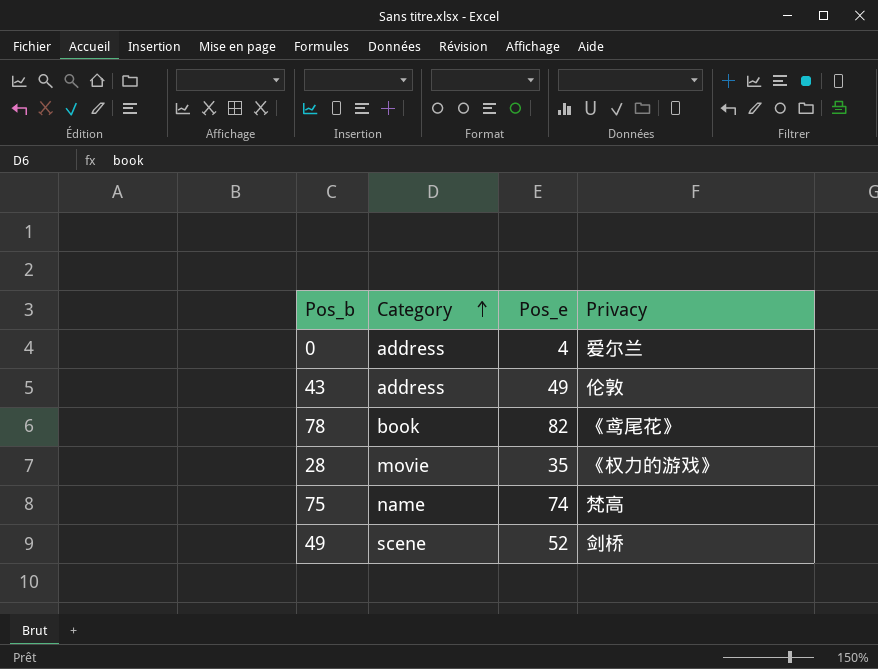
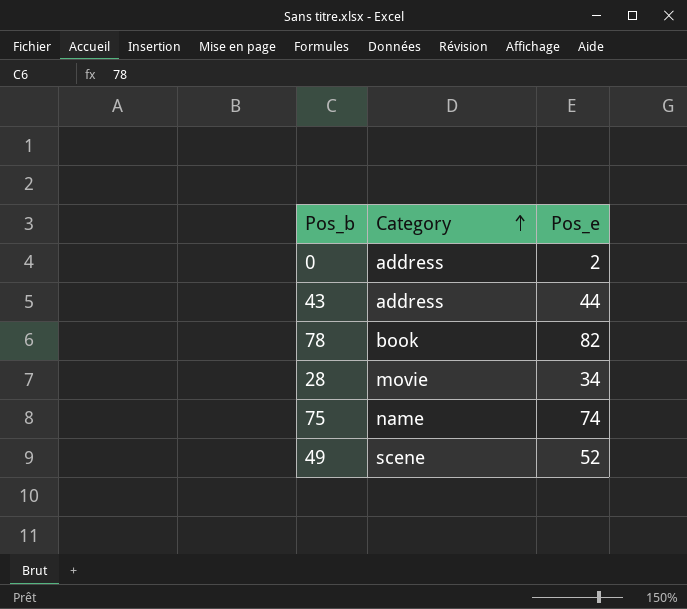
column Privacy | position: 4 -> none
0 | Pos_e: 4 -> 2
43 | Pos_e: 49 -> 44
28 | Pos_e: 35 -> 34

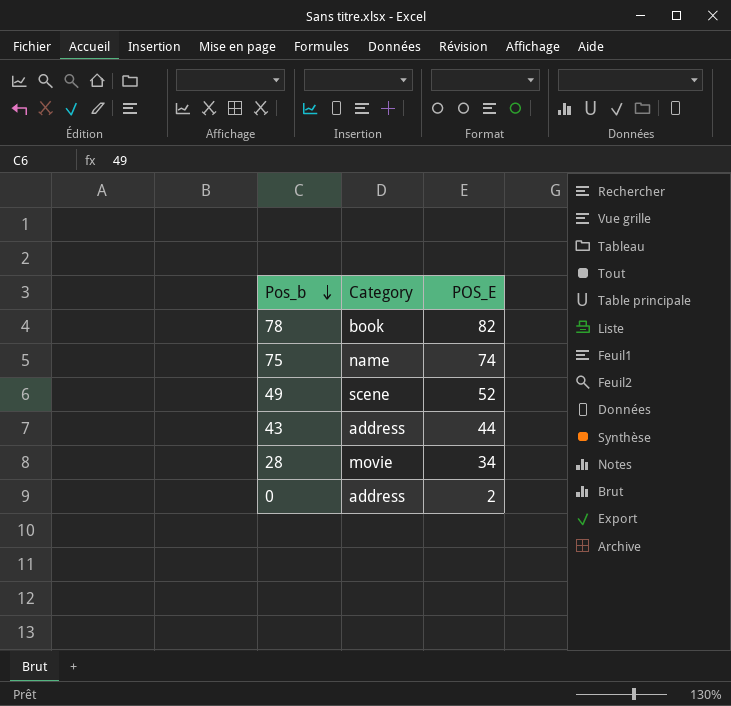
row order: Category ascending -> Pos_b descending
column name: Pos_e -> POS_E

